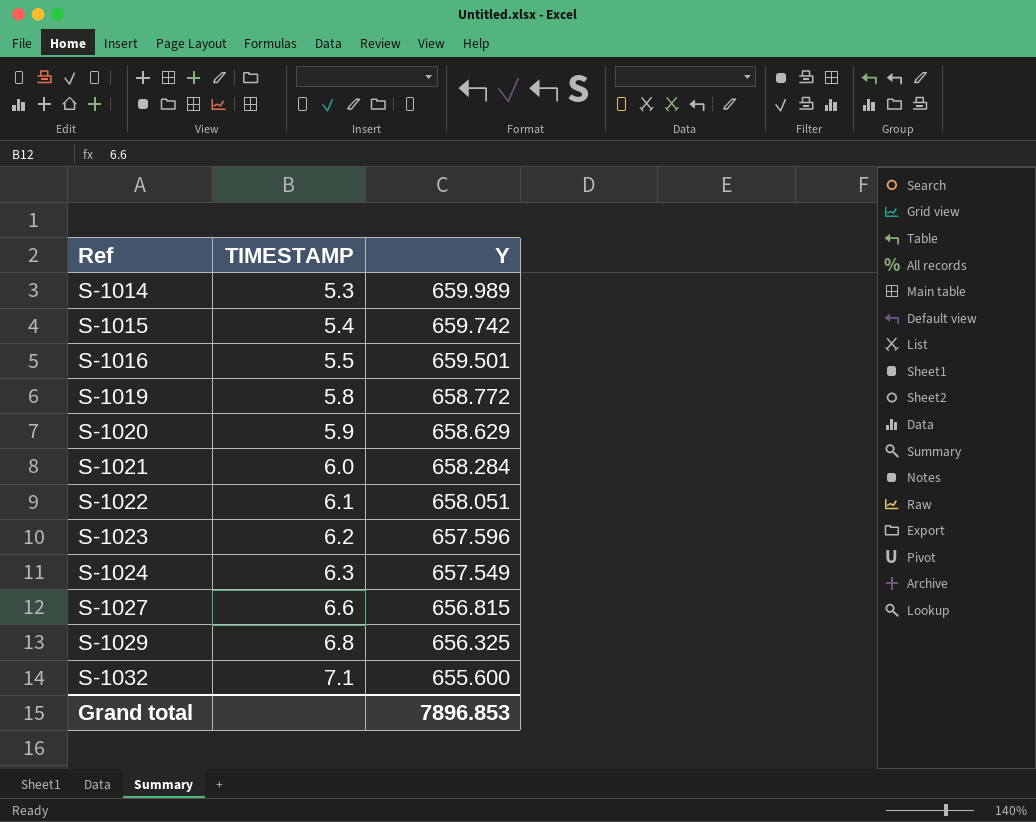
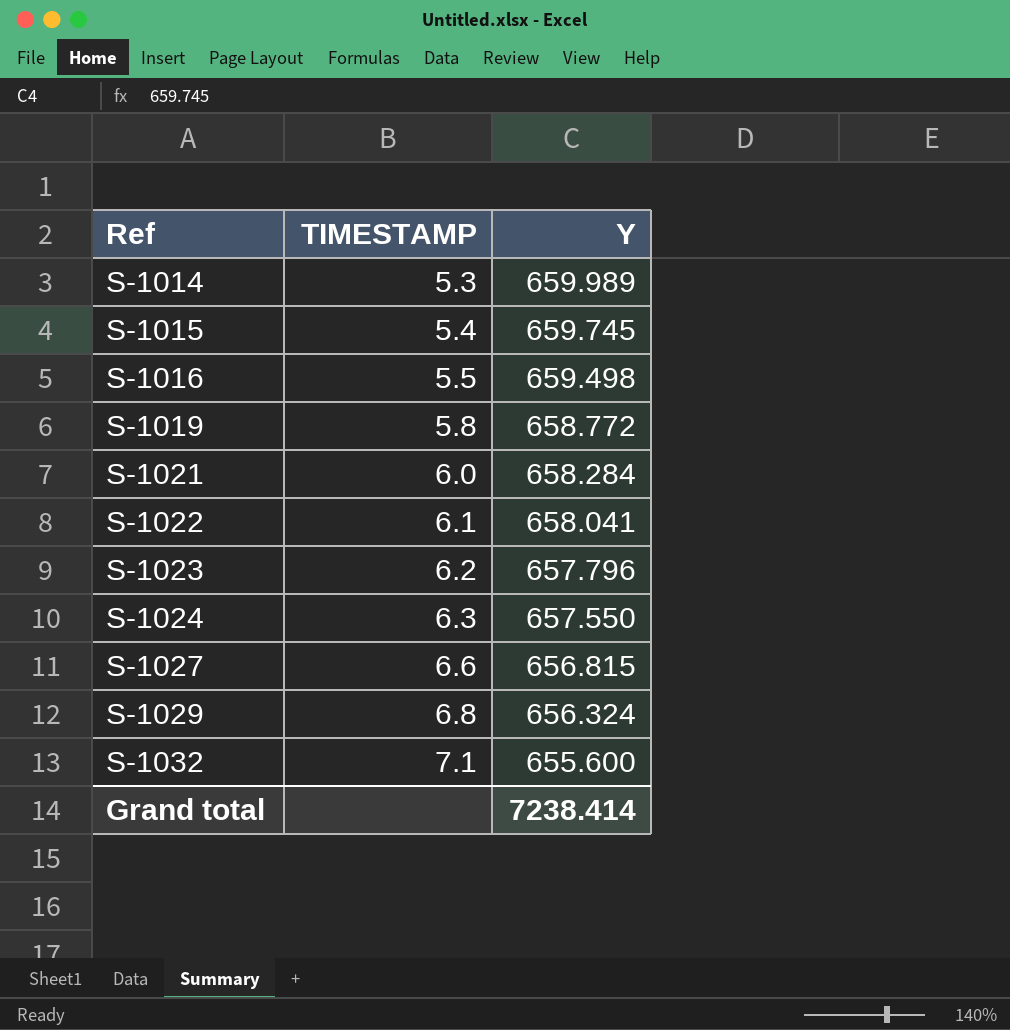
row S-1020: 5.9 | 658.629 -> none
S-1015 | Y: 659.742 -> 659.745
S-1016 | Y: 659.501 -> 659.498
S-1022 | Y: 658.051 -> 658.041
S-1023 | Y: 657.596 -> 657.796
S-1024 | Y: 657.549 -> 657.550
S-1029 | Y: 656.325 -> 656.324
Grand total | Y: 7896.853 -> 7238.414

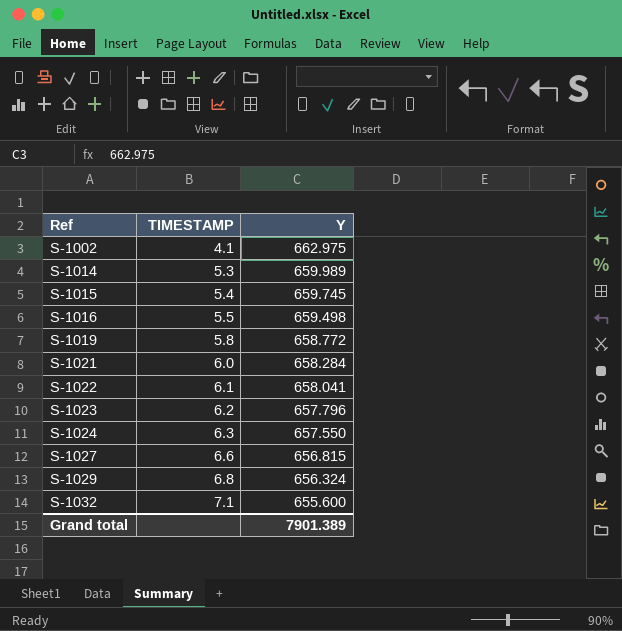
row S-1002: none -> 4.1 | 662.975
Grand total | Y: 7238.414 -> 7901.389

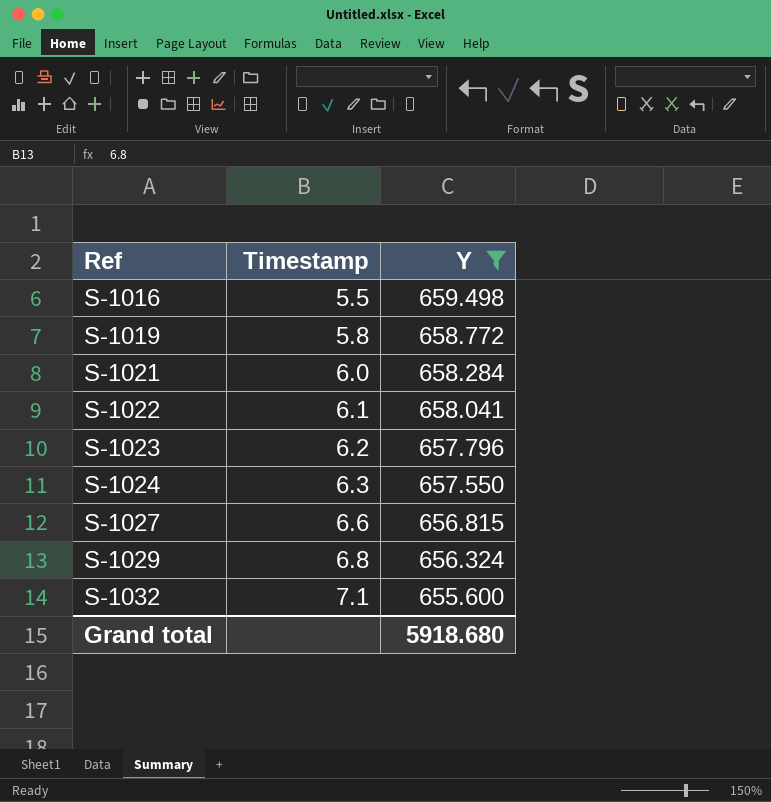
filter: none -> Y <= 659.498
column name: TIMESTAMP -> Timestamp
Grand total | Y: 7901.389 -> 5918.680

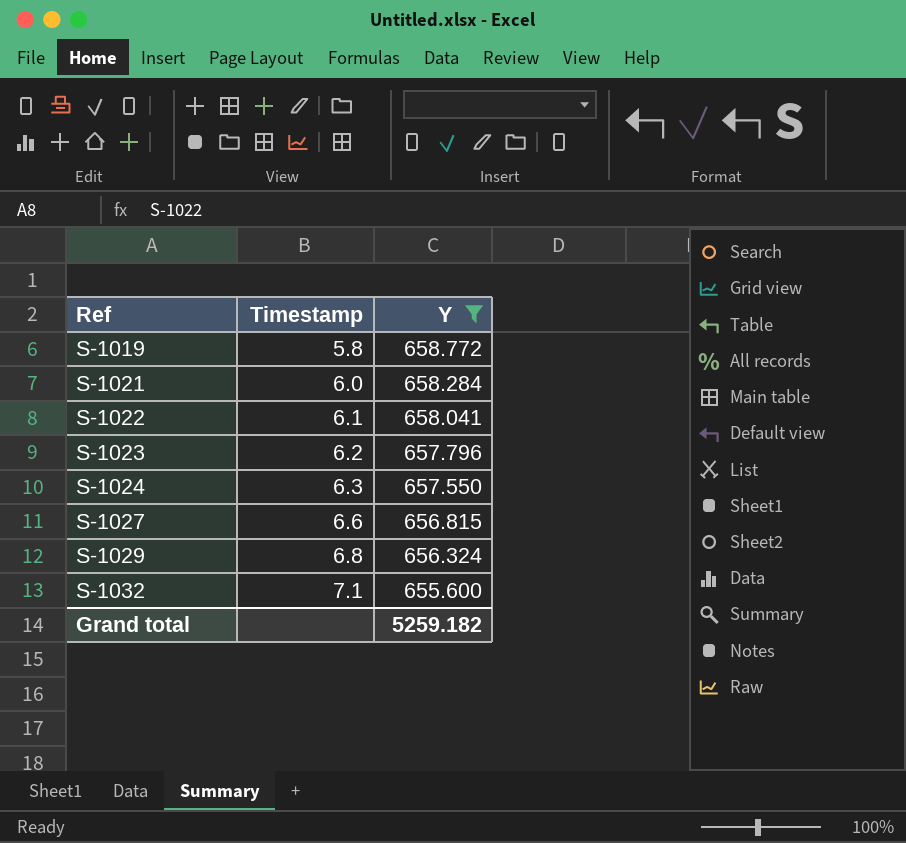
row S-1016: 5.5 | 659.498 -> none
Grand total | Y: 5918.680 -> 5259.182

